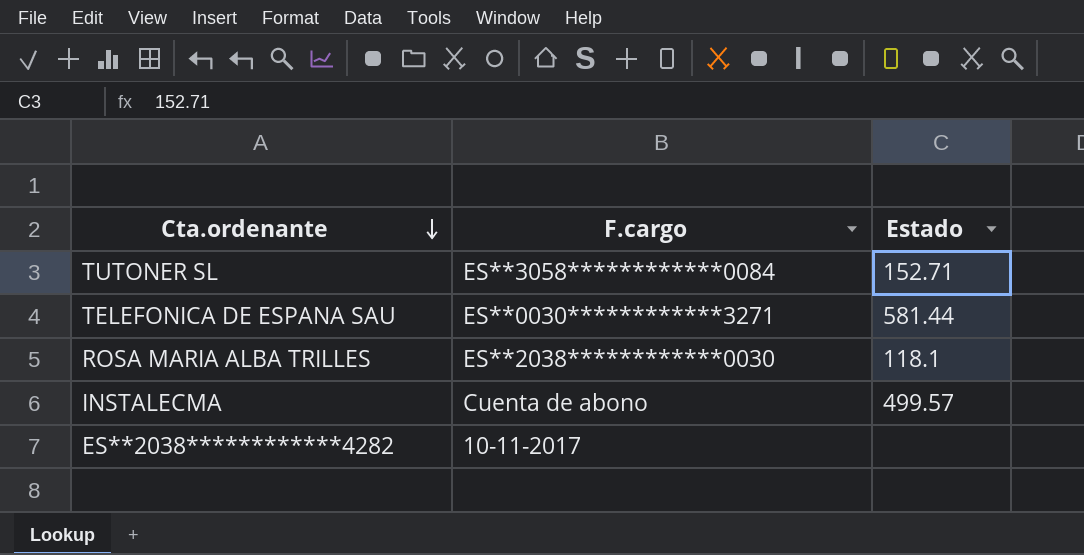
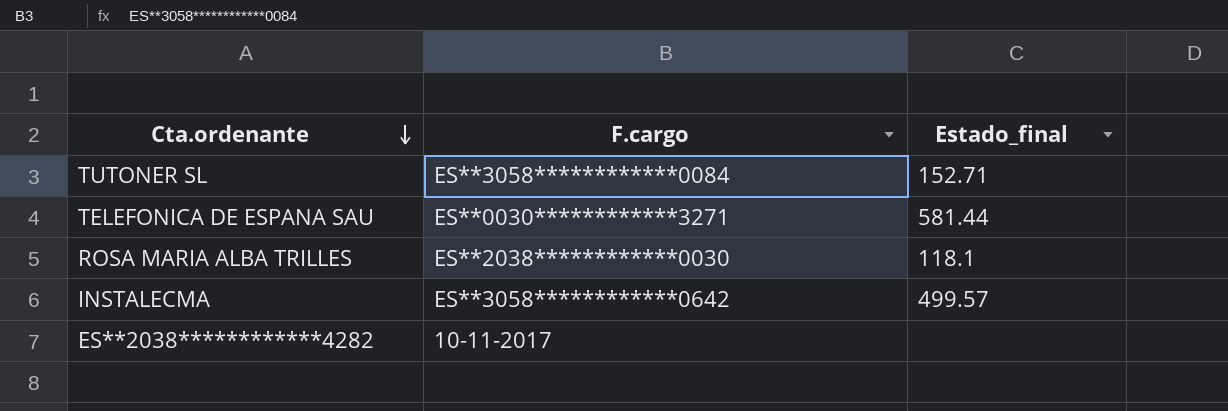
column name: Estado -> Estado_final
INSTALECMA | F.cargo: Cuenta de abono -> ES**3058************0642

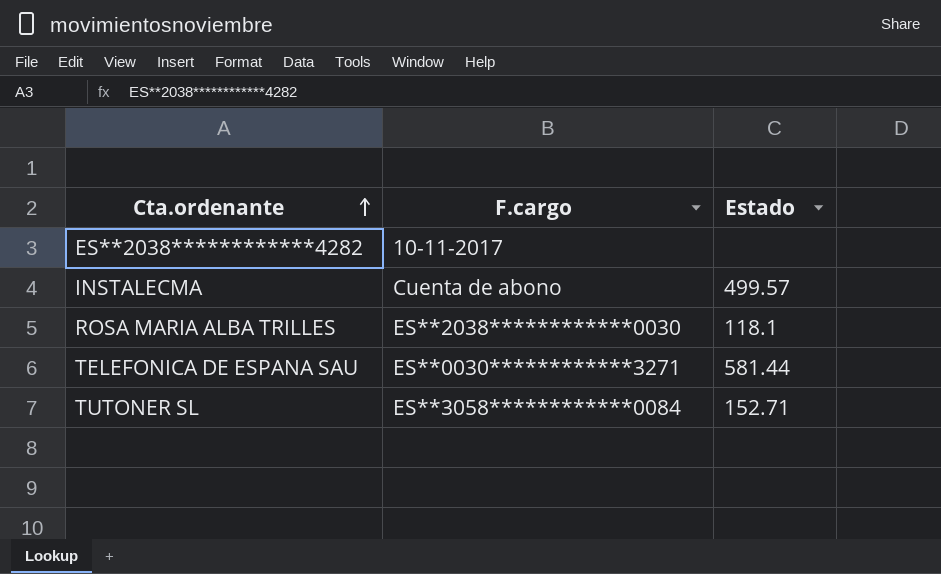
row order: Cta.ordenante descending -> Cta.ordenante ascending
column name: Estado_final -> Estado
INSTALECMA | F.cargo: ES**3058************0642 -> Cuenta de abono

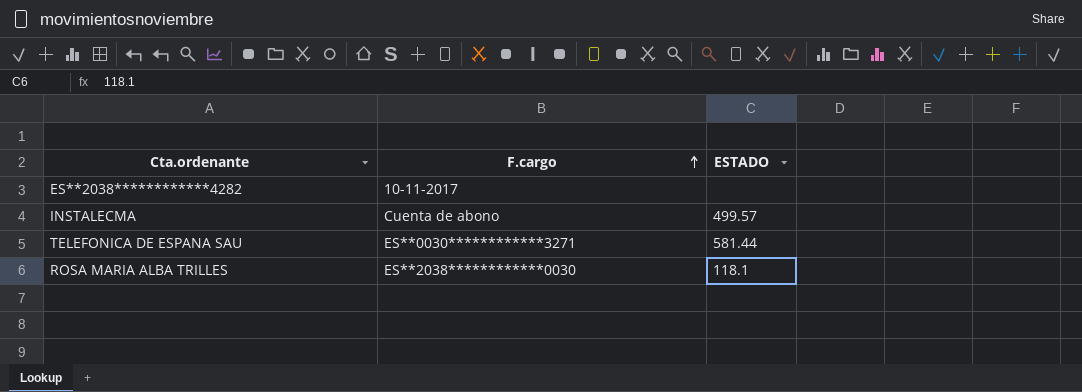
row order: Cta.ordenante ascending -> F.cargo ascending
column name: Estado -> ESTADO
row TUTONER SL: ES**3058************0084 | 152.71 -> none

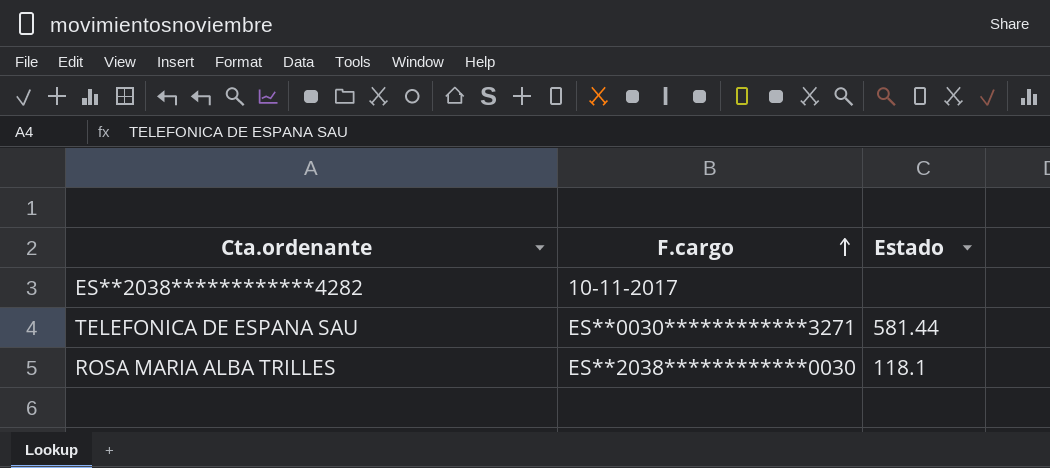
column name: ESTADO -> Estado
row INSTALECMA: Cuenta de abono | 499.57 -> none

